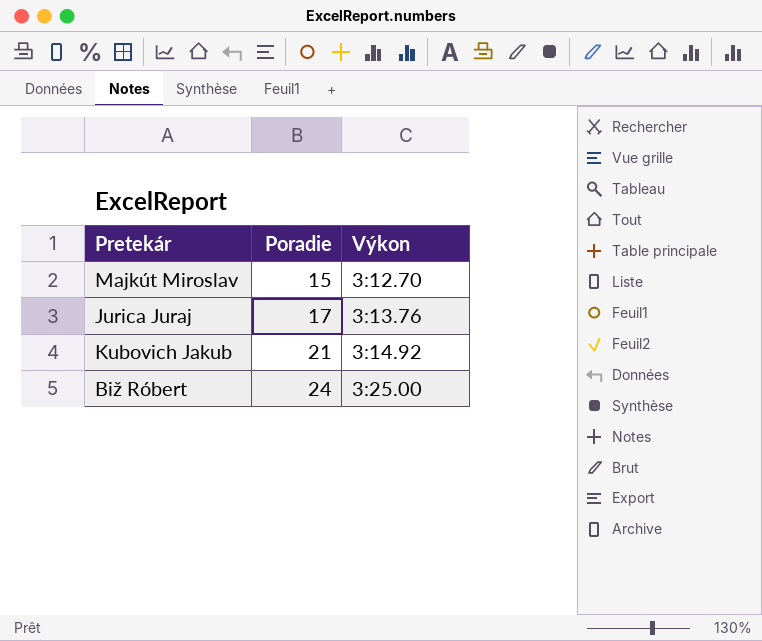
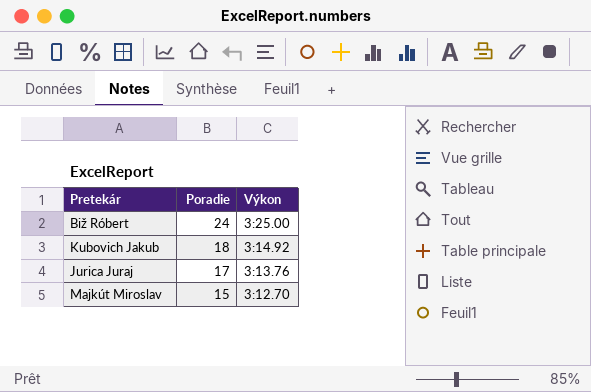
row order: Poradie ascending -> Poradie descending
Kubovich Jakub | Poradie: 21 -> 18

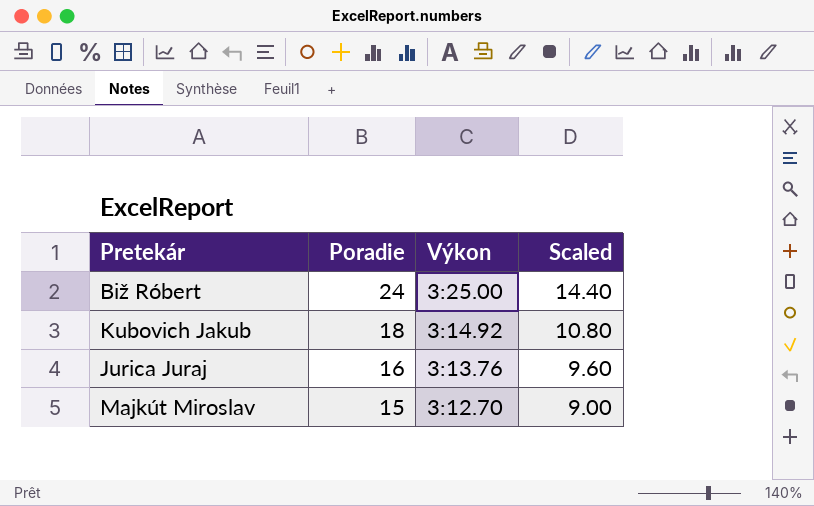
column Scaled | formula: none -> [Poradie] * 0.6
Jurica Juraj | Poradie: 17 -> 16

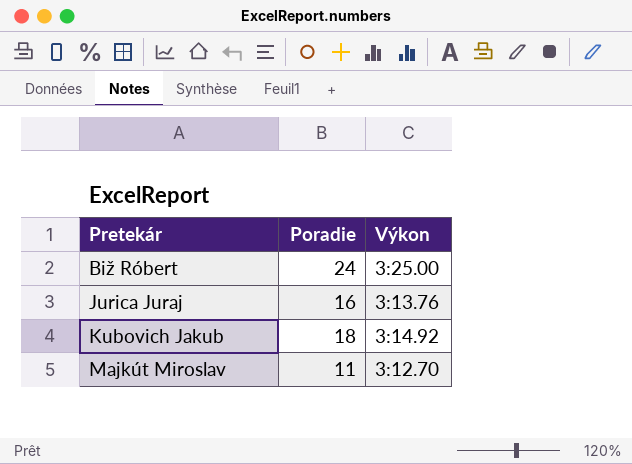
row order: Poradie descending -> Pretekár ascending
column Scaled | formula: [Poradie] * 0.6 -> none
Majkút Miroslav | Poradie: 15 -> 11

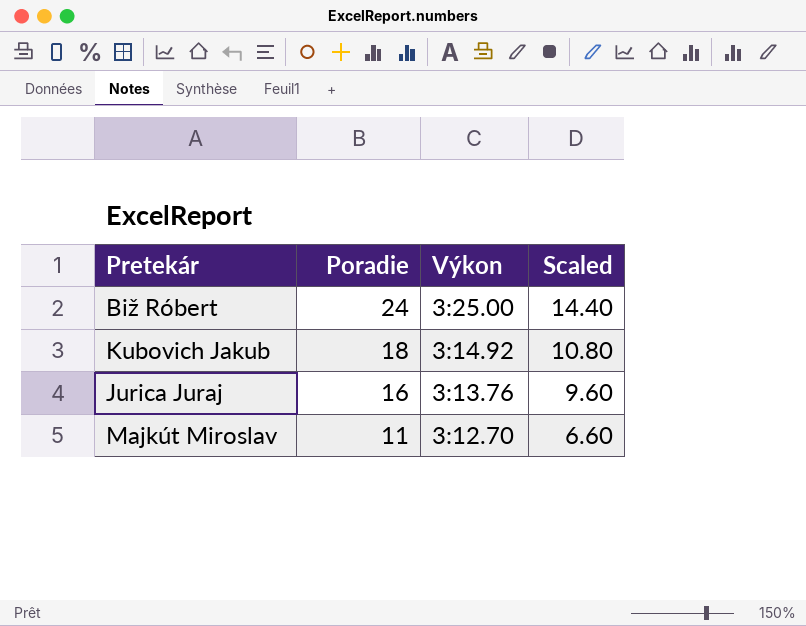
row order: Pretekár ascending -> Poradie descending
column Scaled | formula: none -> [Poradie] * 0.6

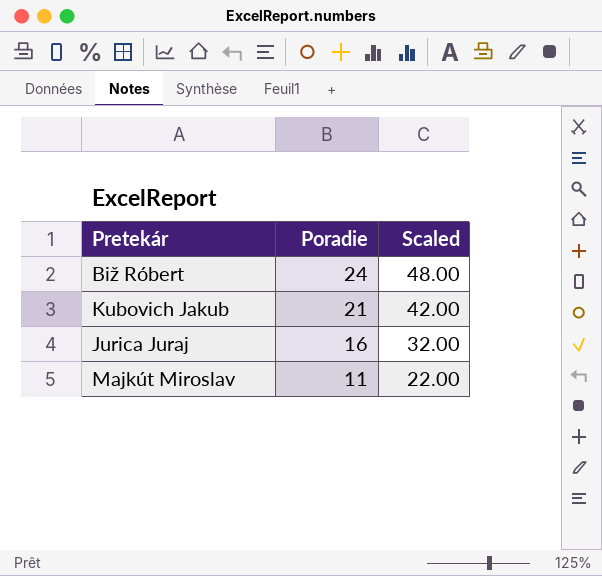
column Výkon | position: 3 -> none
column Scaled | formula: [Poradie] * 0.6 -> [Poradie] * 2
Kubovich Jakub | Poradie: 18 -> 21

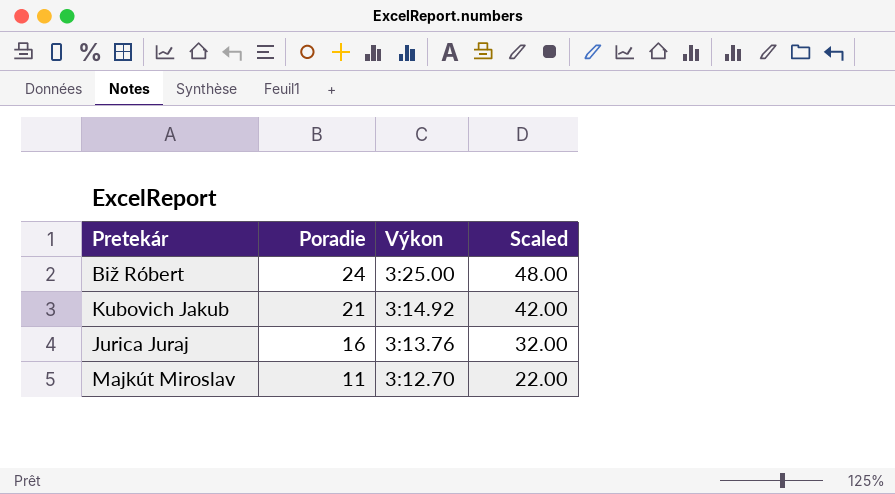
column Výkon | position: none -> 3

